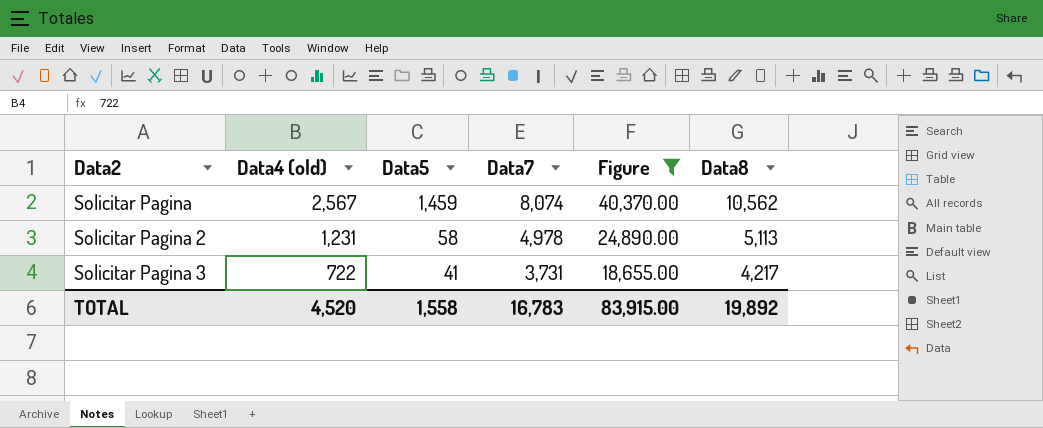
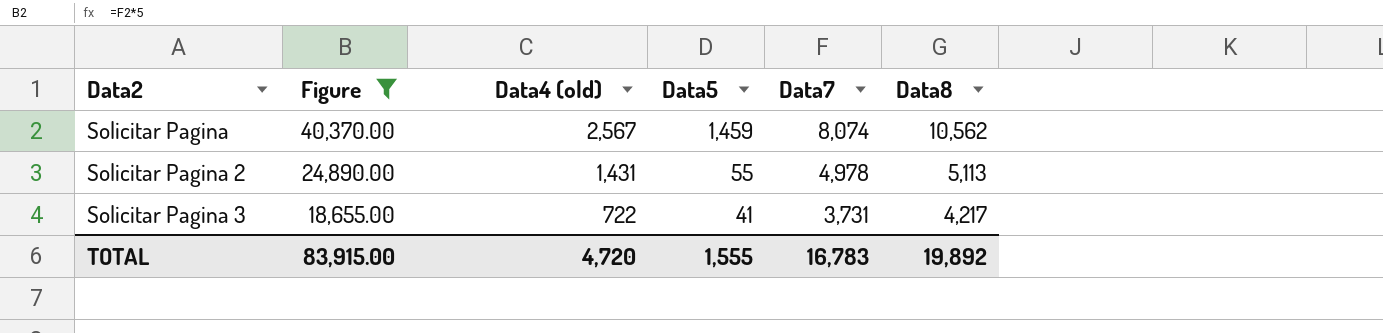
column Figure | position: 5 -> 2
Solicitar Pagina 2 | Data4 (old): 1,231 -> 1,431
Solicitar Pagina 2 | Data5: 58 -> 55
TOTAL | Data4 (old): 4,520 -> 4,720
TOTAL | Data5: 1,558 -> 1,555

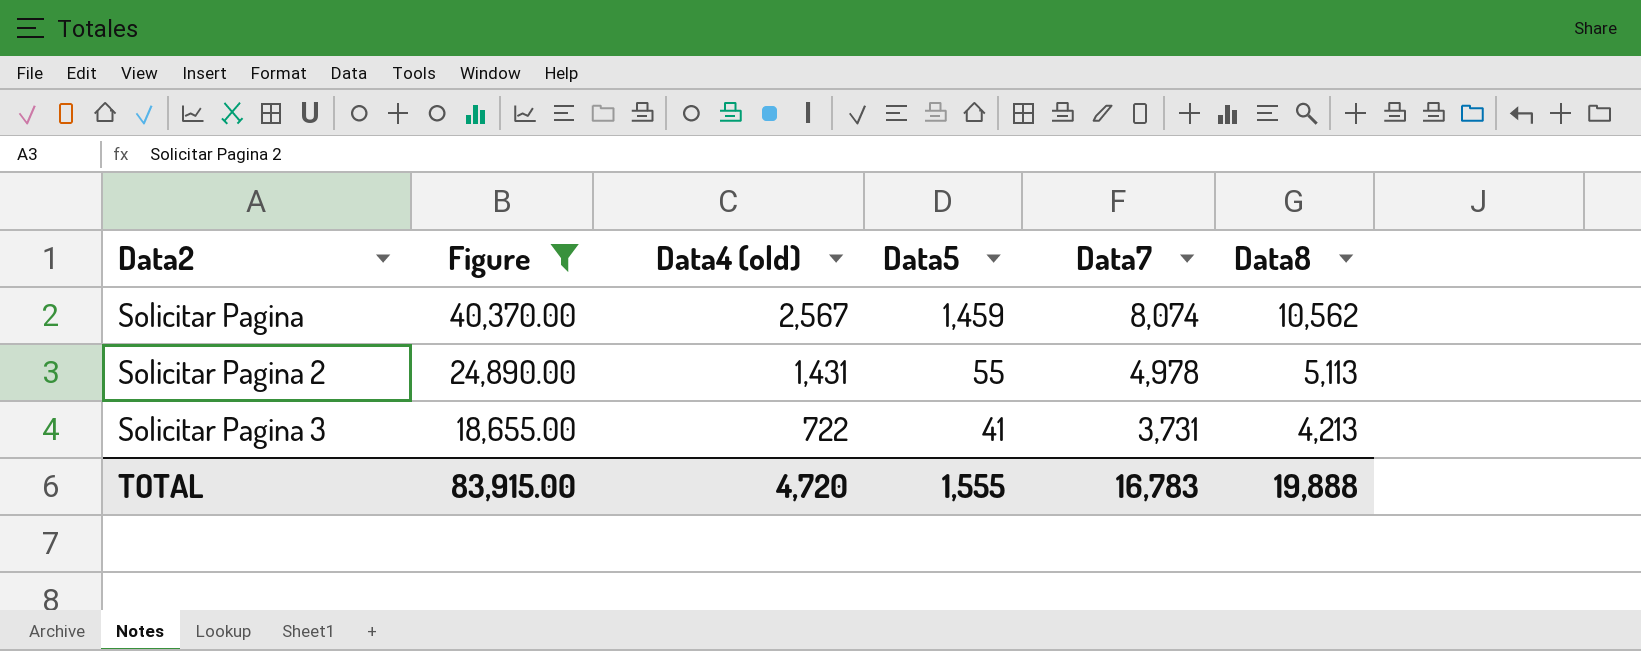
Solicitar Pagina 3 | Data8: 4,217 -> 4,213
TOTAL | Data8: 19,892 -> 19,888

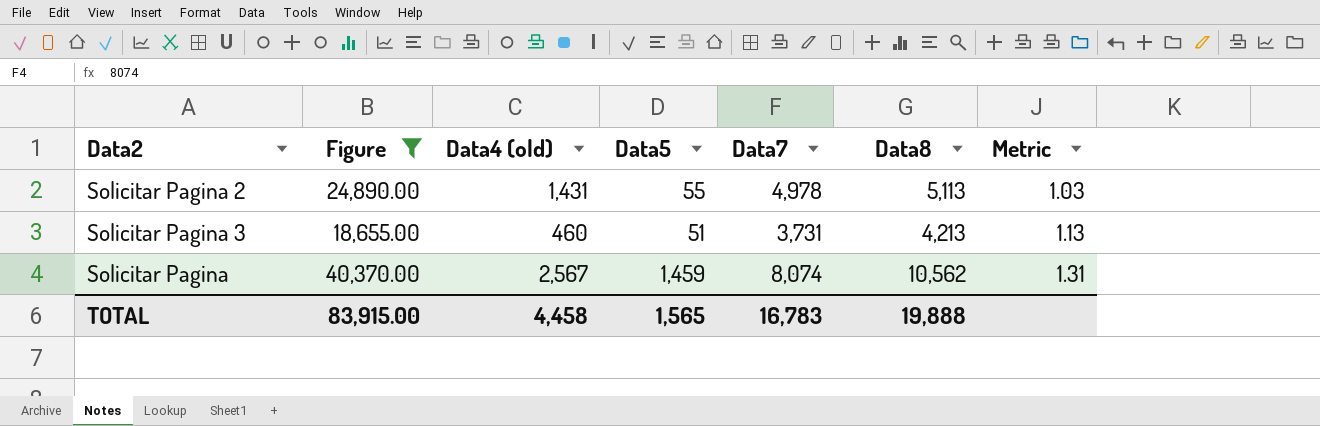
row order: Data2 ascending -> Metric ascending
column Metric | formula: none -> [Data8] / [Data7]
Solicitar Pagina 3 | Data4 (old): 722 -> 460
Solicitar Pagina 3 | Data5: 41 -> 51
TOTAL | Data4 (old): 4,720 -> 4,458
TOTAL | Data5: 1,555 -> 1,565

